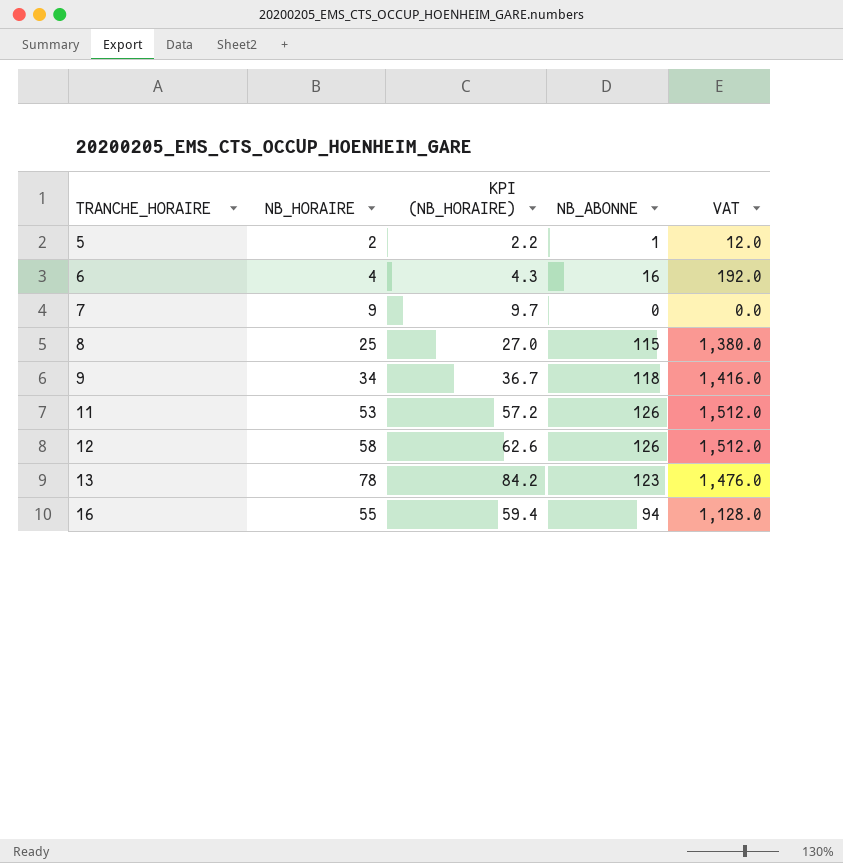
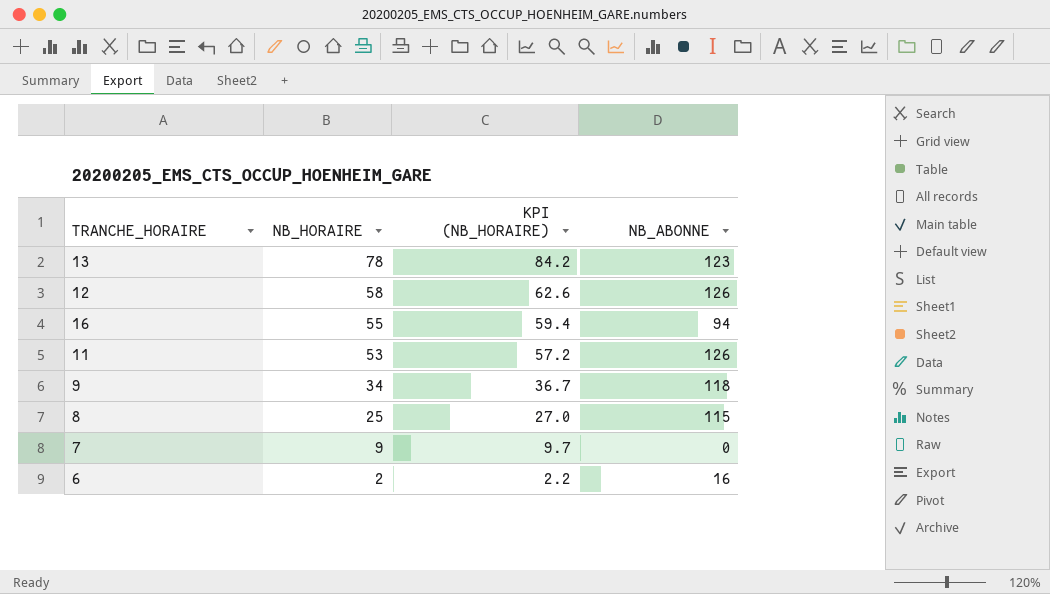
row order: TRANCHE_HORAIRE ascending -> NB_HORAIRE descending
column VAT | formula: [NB_ABONNE] * 12 -> none
row 5: 2 | 2.2 | 1 | 12.0 -> none
6 | NB_HORAIRE: 4 -> 2
6 | KPI (NB_HORAIRE): 4.3 -> 2.2

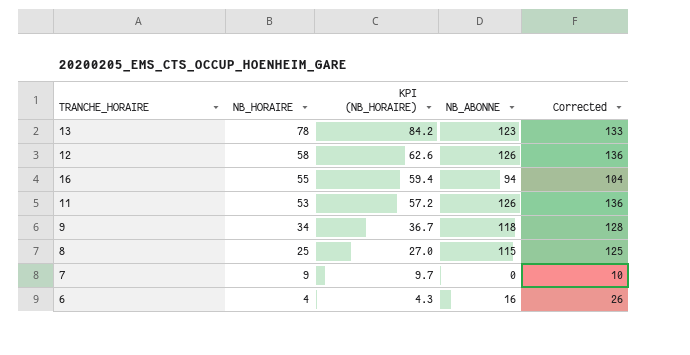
column Corrected | formula: none -> [NB_ABONNE] + 10
6 | NB_HORAIRE: 2 -> 4
6 | KPI (NB_HORAIRE): 2.2 -> 4.3

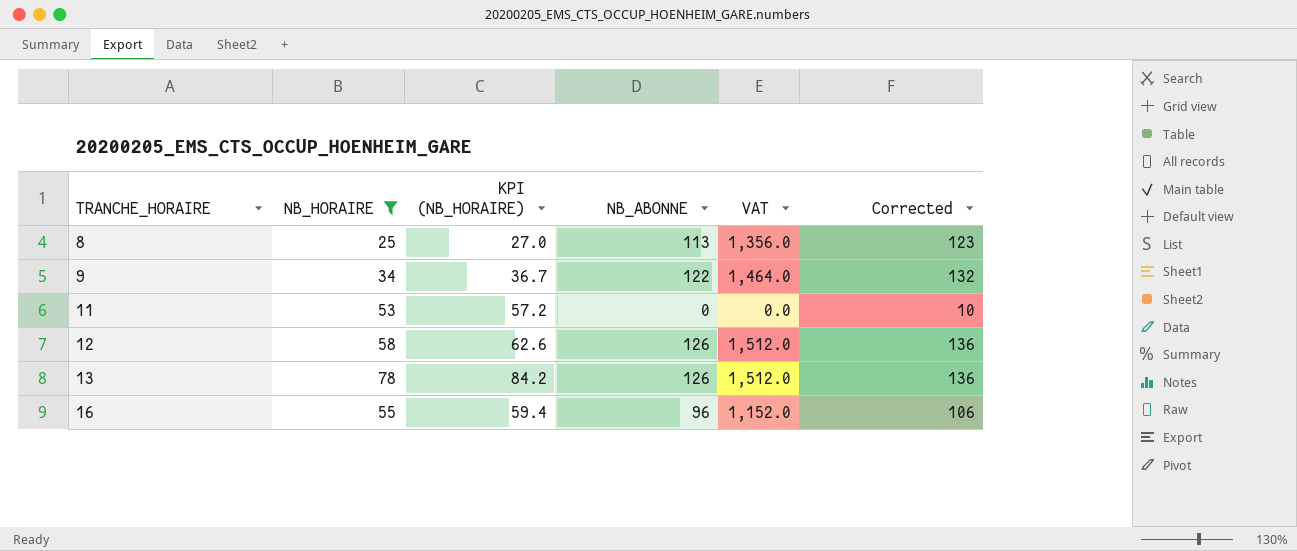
filter: none -> NB_HORAIRE >= 25
row order: NB_HORAIRE descending -> TRANCHE_HORAIRE ascending
column VAT | formula: none -> [NB_ABONNE] * 12
8 | NB_ABONNE: 115 -> 113
8 | Corrected: 125 -> 123
9 | NB_ABONNE: 118 -> 122
9 | Corrected: 128 -> 132
11 | NB_ABONNE: 126 -> 0
11 | Corrected: 136 -> 10
13 | NB_ABONNE: 123 -> 126
13 | Corrected: 133 -> 136
16 | NB_ABONNE: 94 -> 96
16 | Corrected: 104 -> 106

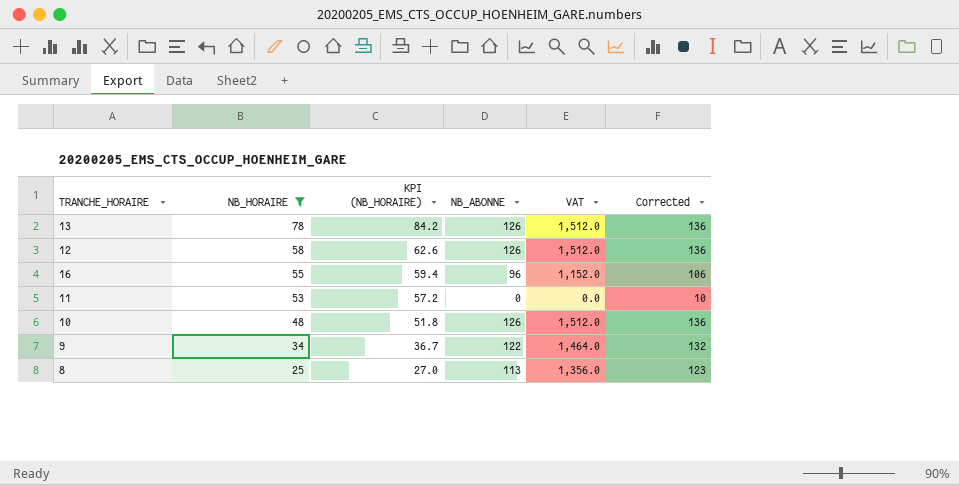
row order: TRANCHE_HORAIRE ascending -> NB_HORAIRE descending
row 10: none -> 48 | 51.8 | 126 | 1,512.0 | 136

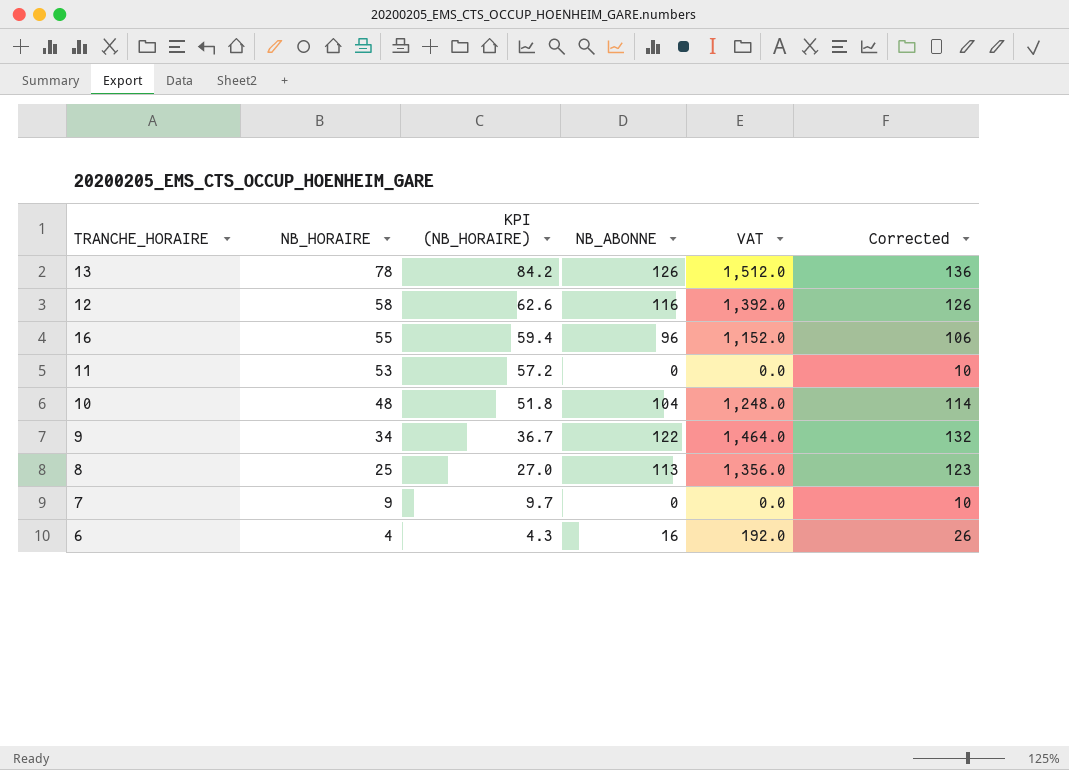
filter: NB_HORAIRE >= 25 -> none
12 | NB_ABONNE: 126 -> 116
12 | VAT: 1,512.0 -> 1,392.0
12 | Corrected: 136 -> 126
10 | NB_ABONNE: 126 -> 104
10 | VAT: 1,512.0 -> 1,248.0
10 | Corrected: 136 -> 114

